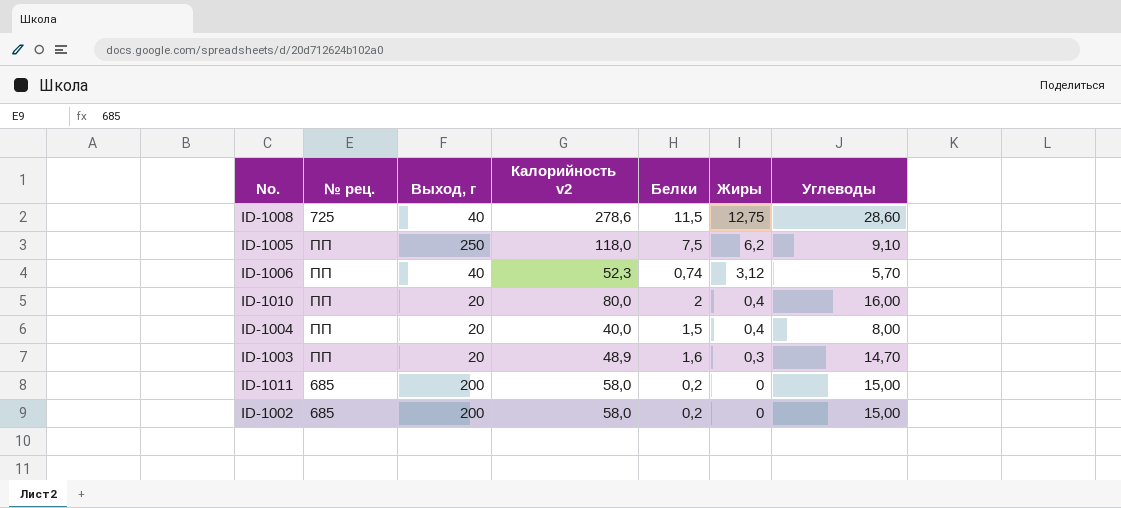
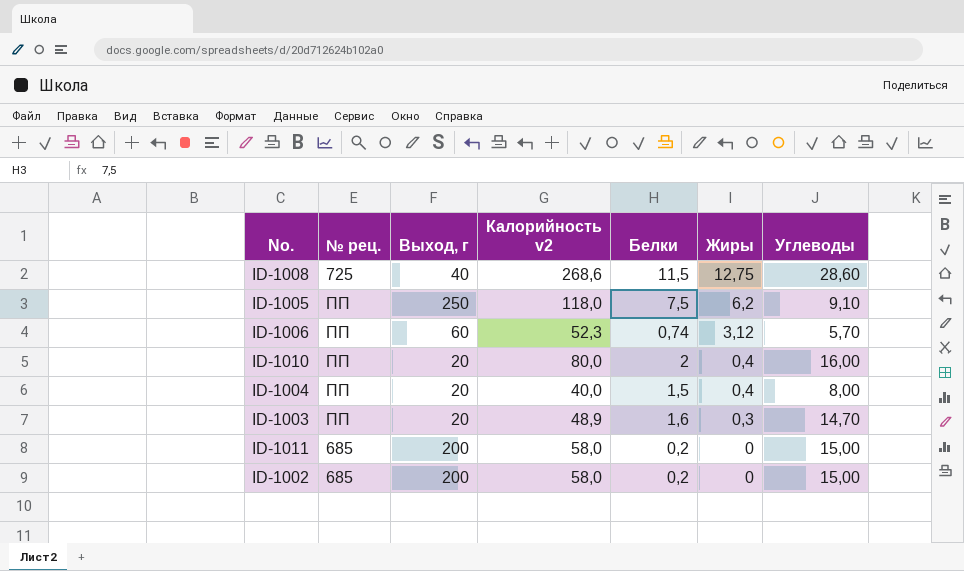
ID-1008 | Калорийность v2: 278,6 -> 268,6
ID-1006 | Выход, г: 40 -> 60

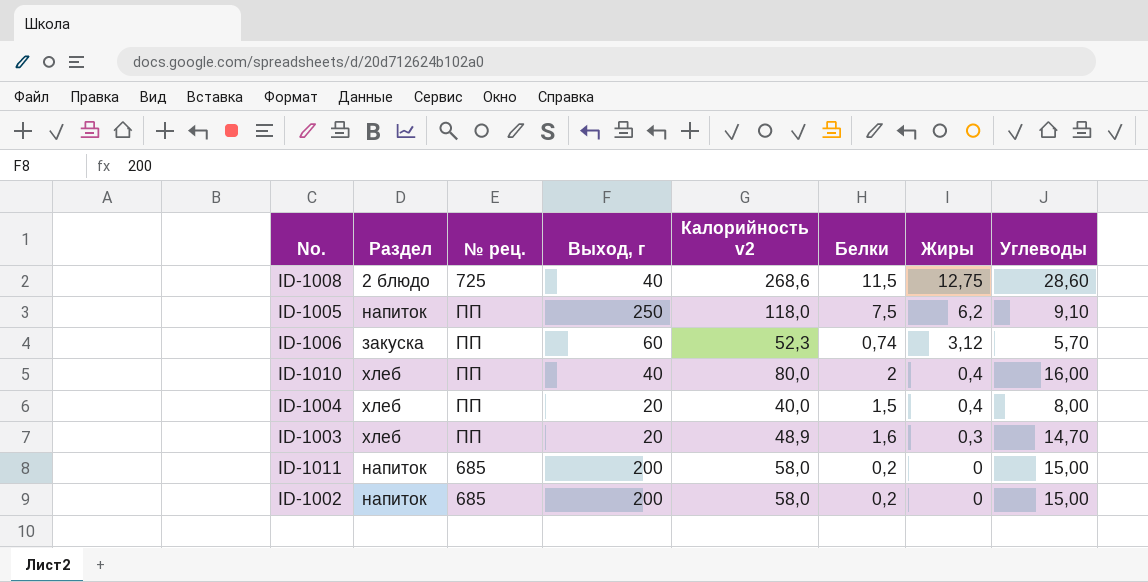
column Раздел | position: none -> 2
ID-1010 | Выход, г: 20 -> 40

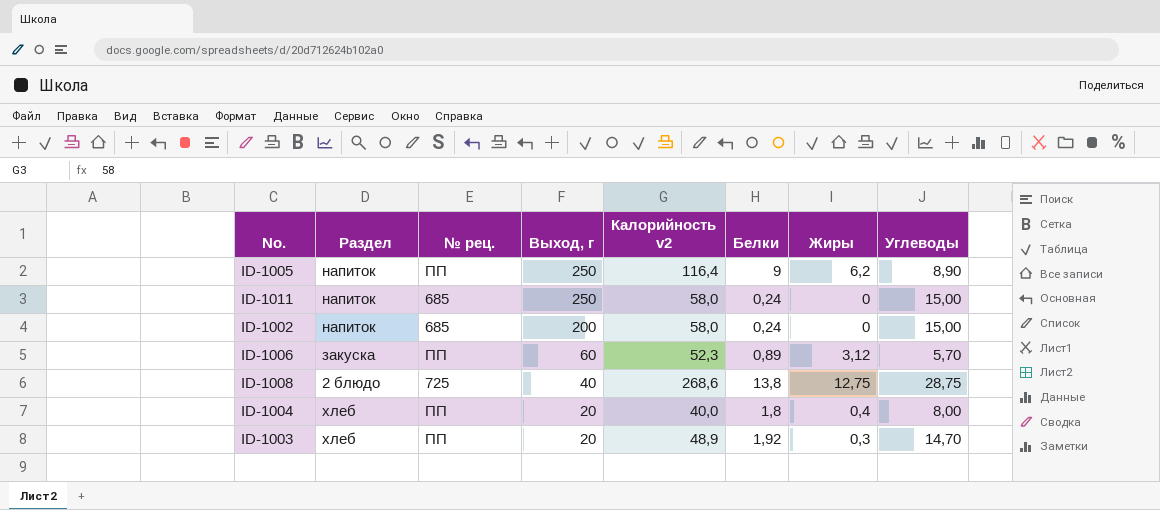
row order: Жиры descending -> Выход, г descending
row ID-1010: хлеб | ПП | 40 | 80,0 | 2 | 0,4 | 16,00 -> none
ID-1005 | Калорийность v2: 118,0 -> 116,4
ID-1005 | Белки: 7,5 -> 9
ID-1005 | Углеводы: 9,10 -> 8,90
ID-1011 | Выход, г: 200 -> 250
ID-1011 | Белки: 0,2 -> 0,24
ID-1002 | Белки: 0,2 -> 0,24
ID-1006 | Белки: 0,74 -> 0,89
ID-1008 | Белки: 11,5 -> 13,8
ID-1008 | Углеводы: 28,60 -> 28,75
ID-1004 | Белки: 1,5 -> 1,8
ID-1003 | Белки: 1,6 -> 1,92

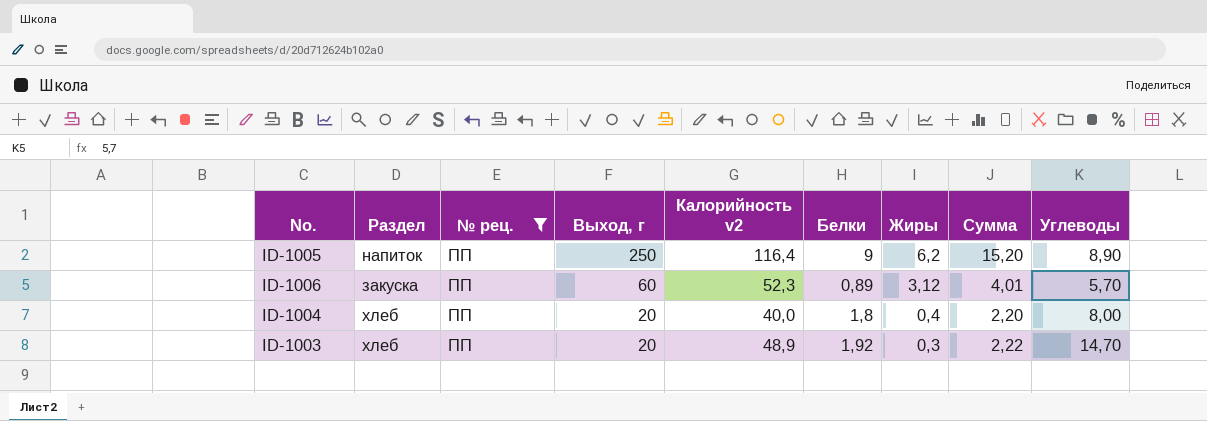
filter: none -> № рец. = ПП
column Сумма | formula: none -> [Белки] + [Жиры]

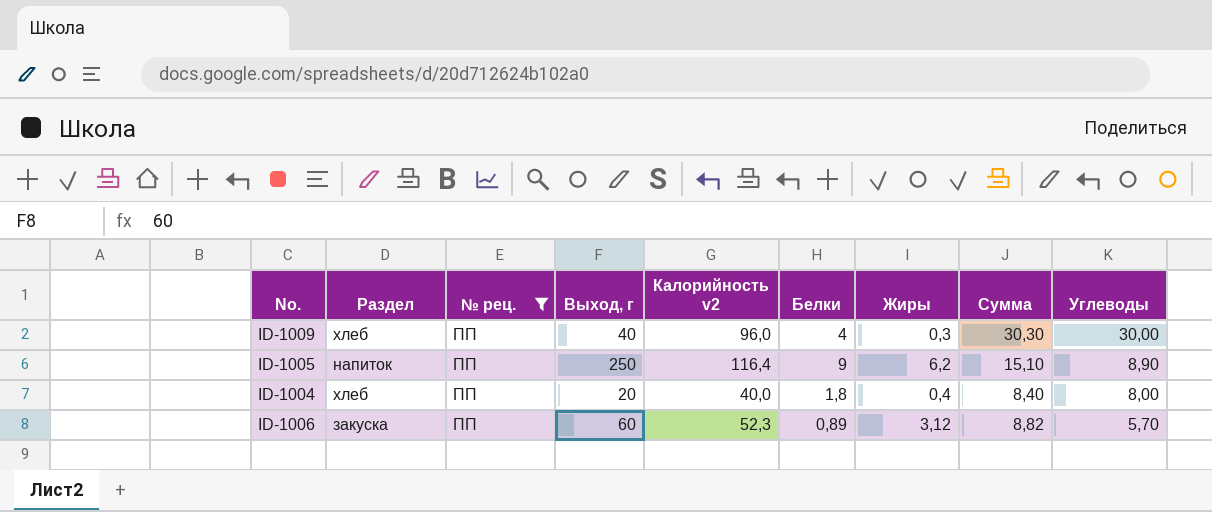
row order: Выход, г descending -> Углеводы descending
column Сумма | formula: [Белки] + [Жиры] -> [Жиры] + [Углеводы]
row ID-1003: хлеб | ПП | 20 | 48,9 | 1,92 | 0,3 | 2,22 | 14,70 -> none
row ID-1009: none -> хлеб | ПП | 40 | 96,0 | 4 | 0,3 | 30,30 | 30,00

